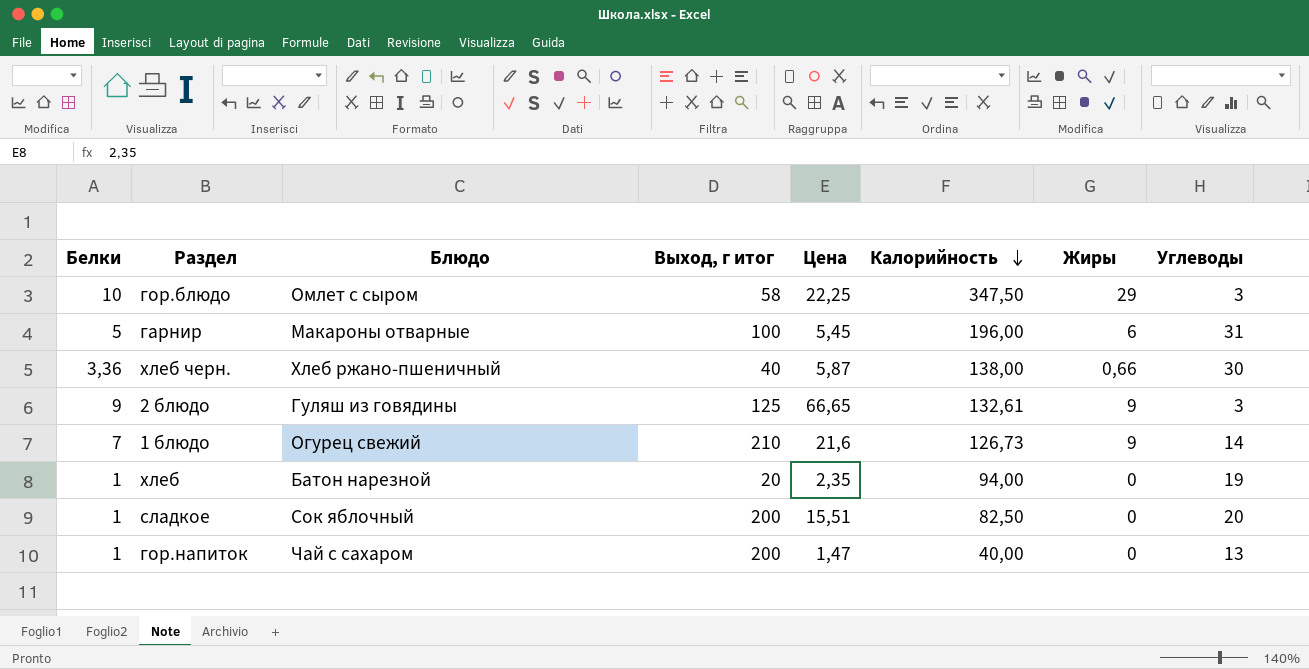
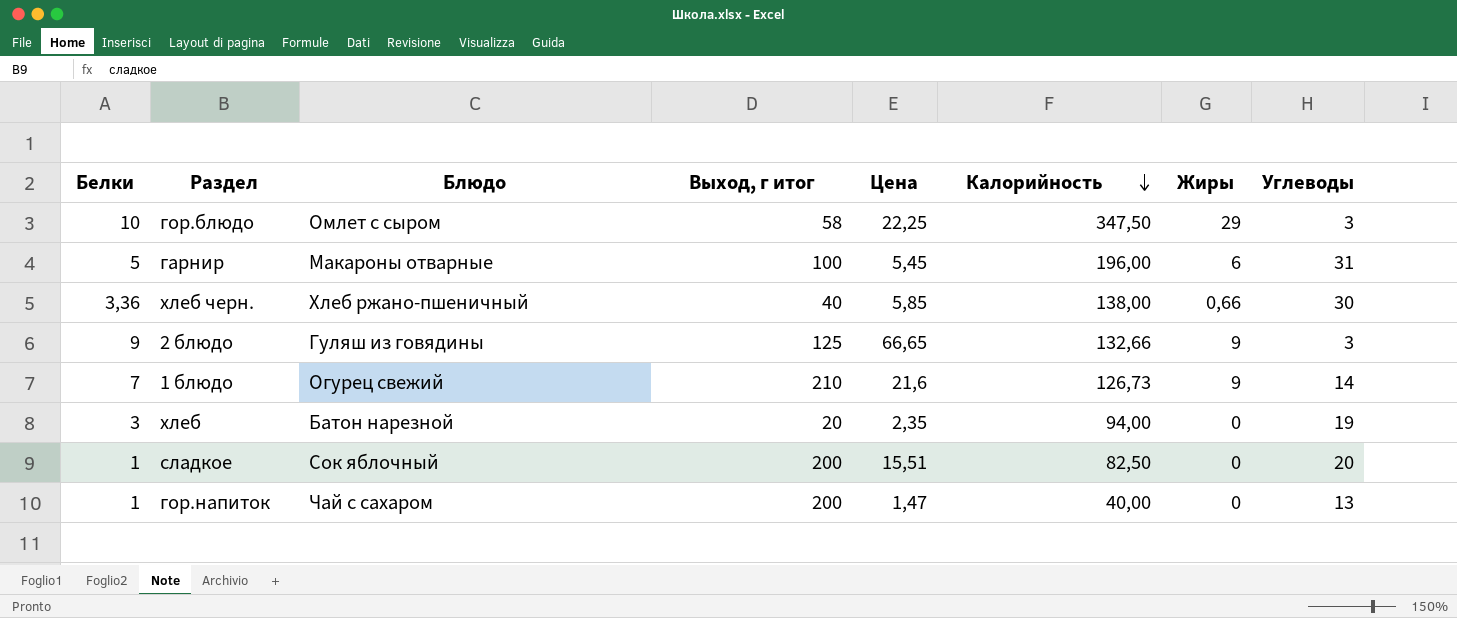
хлеб черн. | Цена: 5,87 -> 5,85
2 блюдо | Калорийность: 132,61 -> 132,66
хлеб | Белки: 1 -> 3

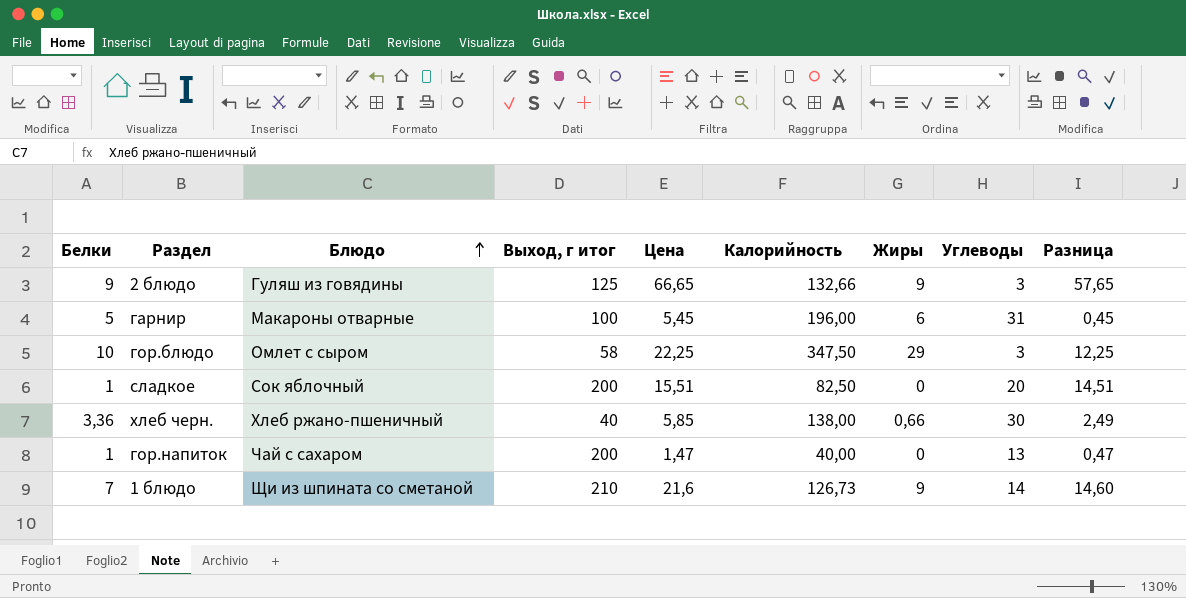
row order: Калорийность descending -> Блюдо ascending
column Разница | formula: none -> [Цена] - [Белки]
row хлеб: 3 | Батон нарезной | 20 | 2,35 | 94,00 | 0 | 19 -> none
1 блюдо | Блюдо: Огурец свежий -> Щи из шпината со сметаной

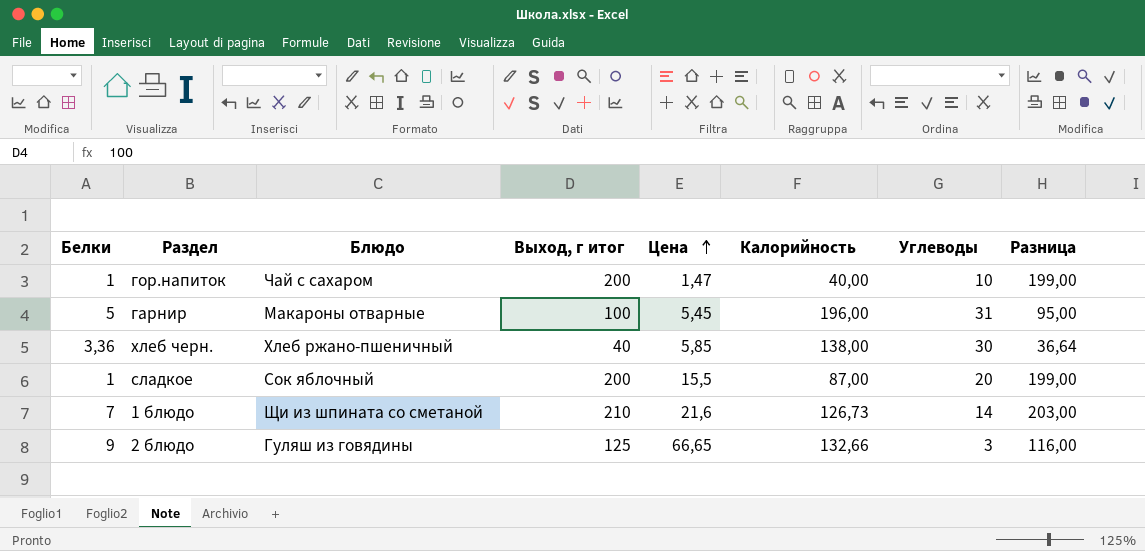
row order: Блюдо ascending -> Цена ascending
column Жиры | position: 7 -> none
column Разница | formula: [Цена] - [Белки] -> [Выход, г итог] - [Белки]
row гор.блюдо: 10 | Омлет с сыром | 58 | 22,25 | 347,50 | 29 | 3 | 12,25 -> none
гор.напиток | Углеводы: 13 -> 10
сладкое | Цена: 15,51 -> 15,5
сладкое | Калорийность: 82,50 -> 87,00

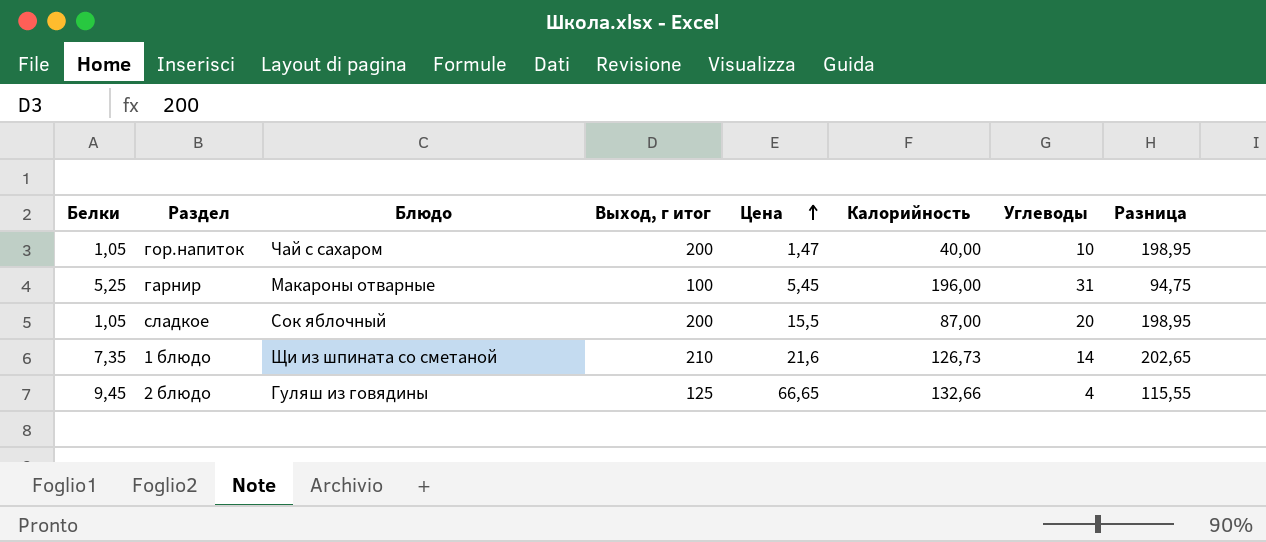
row хлеб черн.: 3,36 | Хлеб ржано-пшеничный | 40 | 5,85 | 138,00 | 30 | 36,64 -> none
гор.напиток | Белки: 1 -> 1,05
гор.напиток | Разница: 199,00 -> 198,95
гарнир | Белки: 5 -> 5,25
гарнир | Разница: 95,00 -> 94,75
сладкое | Белки: 1 -> 1,05
сладкое | Разница: 199,00 -> 198,95
1 блюдо | Белки: 7 -> 7,35
1 блюдо | Разница: 203,00 -> 202,65
2 блюдо | Белки: 9 -> 9,45
2 блюдо | Углеводы: 3 -> 4
2 блюдо | Разница: 116,00 -> 115,55

